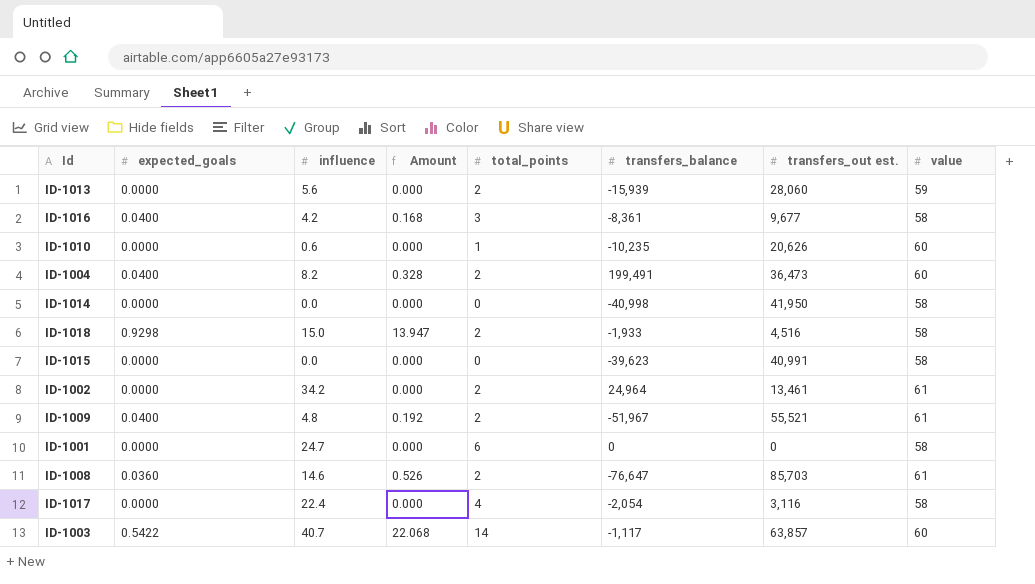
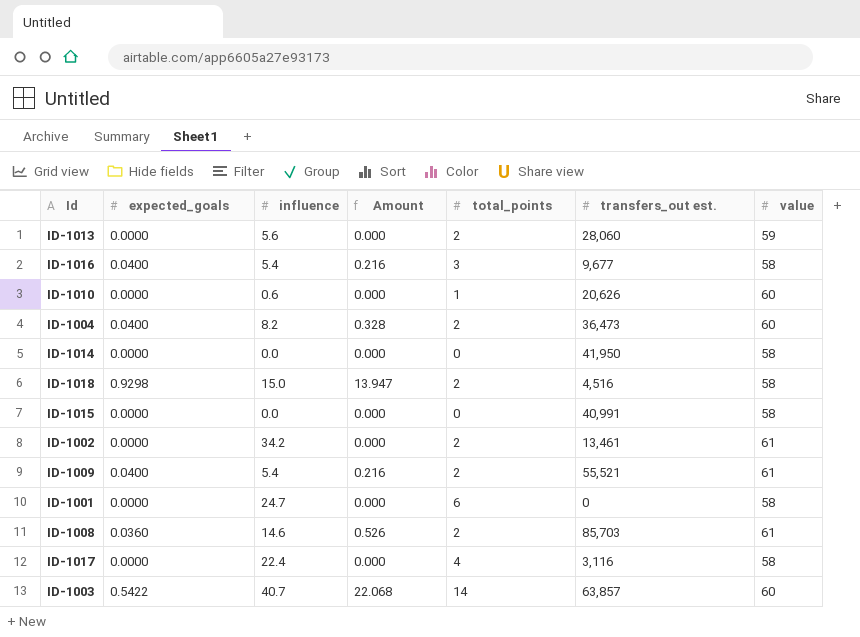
column transfers_balance | position: 6 -> none
ID-1016 | influence: 4.2 -> 5.4
ID-1016 | Amount: 0.168 -> 0.216
ID-1009 | influence: 4.8 -> 5.4
ID-1009 | Amount: 0.192 -> 0.216

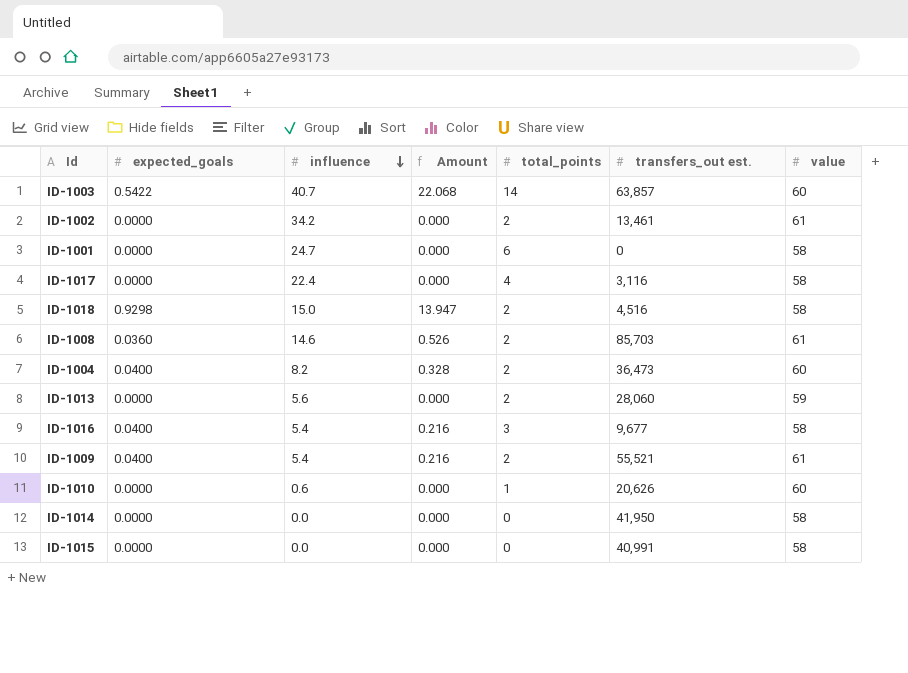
row order: none -> influence descending

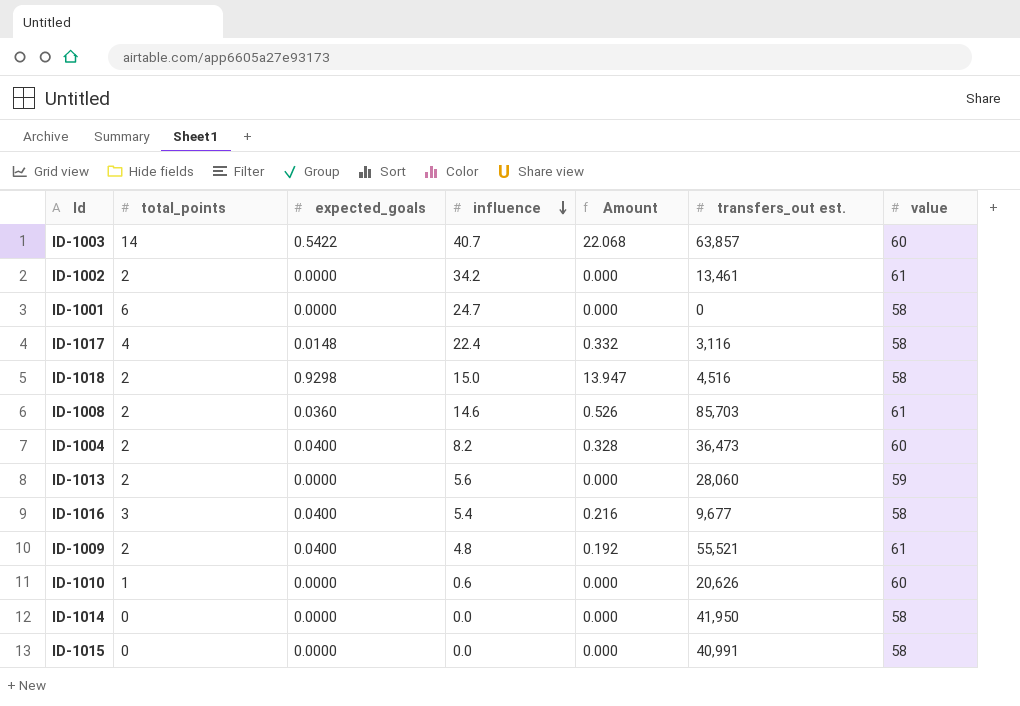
column total_points | position: 5 -> 2
ID-1017 | expected_goals: 0.0000 -> 0.0148
ID-1017 | Amount: 0.000 -> 0.332
ID-1009 | influence: 5.4 -> 4.8
ID-1009 | Amount: 0.216 -> 0.192

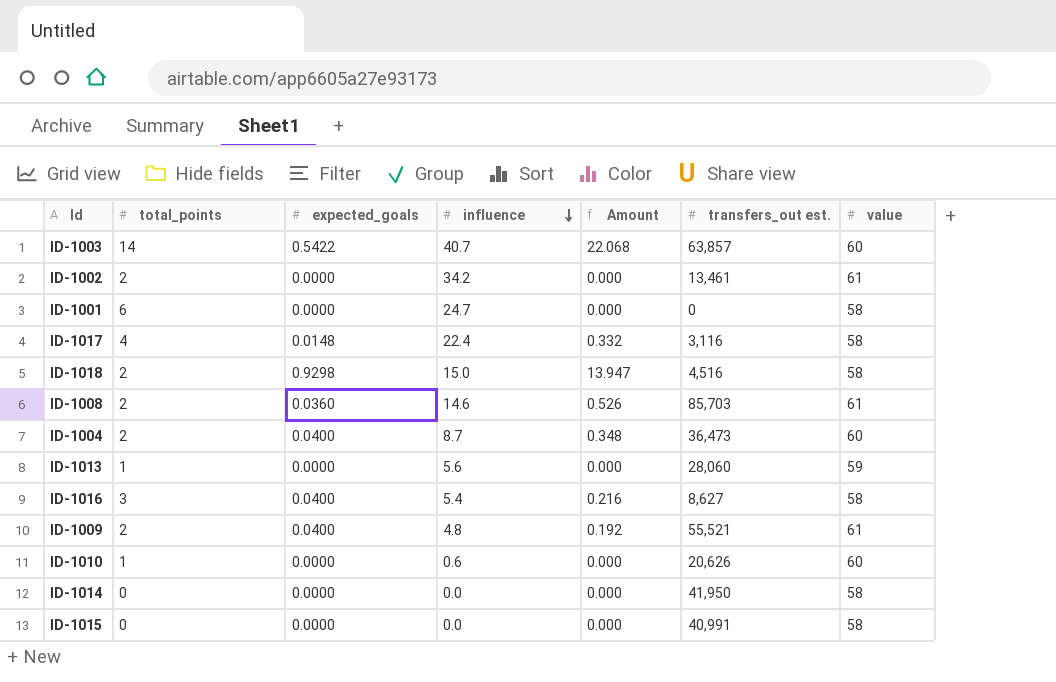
ID-1004 | influence: 8.2 -> 8.7
ID-1004 | Amount: 0.328 -> 0.348
ID-1013 | total_points: 2 -> 1
ID-1016 | transfers_out est.: 9,677 -> 8,627

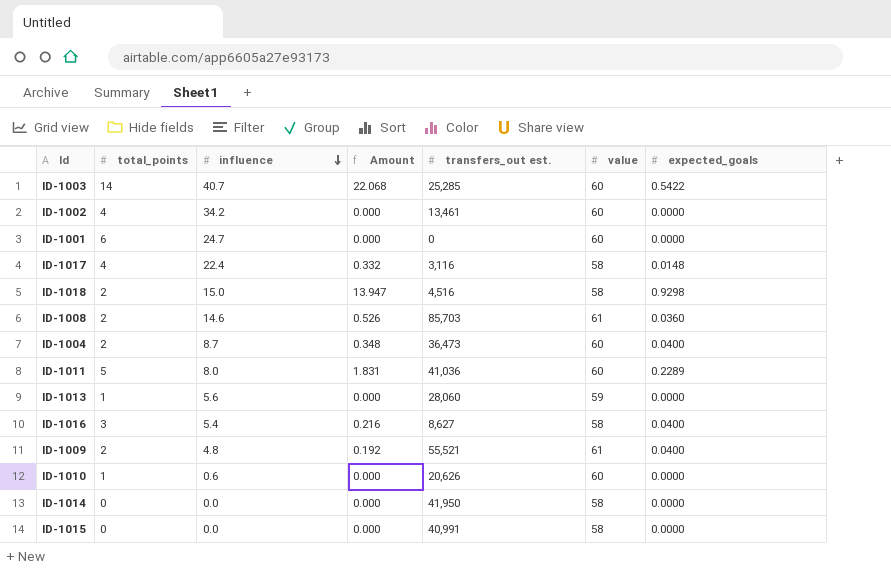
column expected_goals | position: 3 -> 7
ID-1003 | transfers_out est.: 63,857 -> 25,285
ID-1002 | total_points: 2 -> 4
ID-1002 | value: 61 -> 60
ID-1001 | value: 58 -> 60
row ID-1011: none -> 5 | 8.0 | 1.831 | 41,036 | 60 | 0.2289

